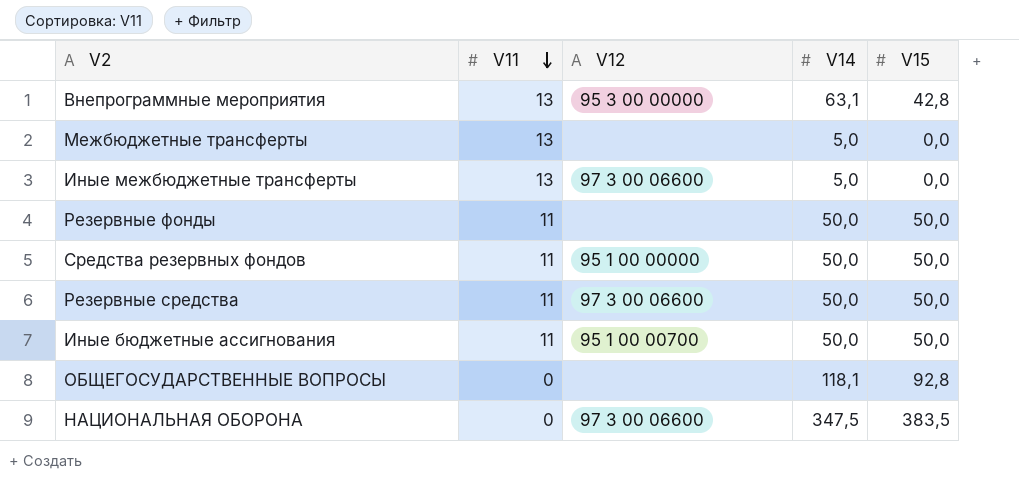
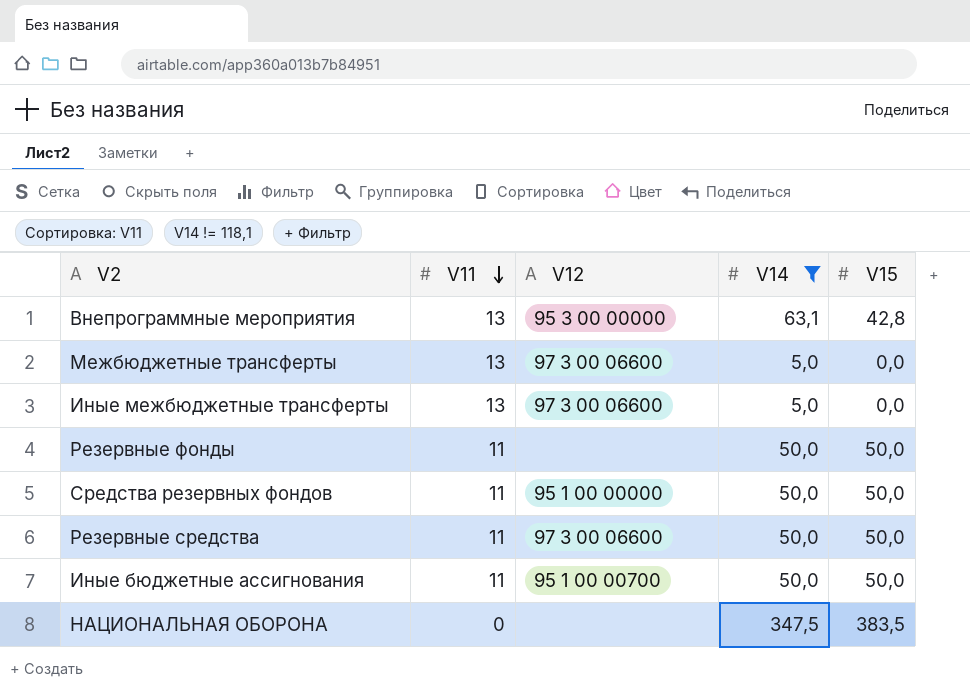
filter: none -> V14 != 118,1
Межбюджетные трансферты | V12: none -> 97 3 00 06600
НАЦИОНАЛЬНАЯ ОБОРОНА | V12: 97 3 00 06600 -> none

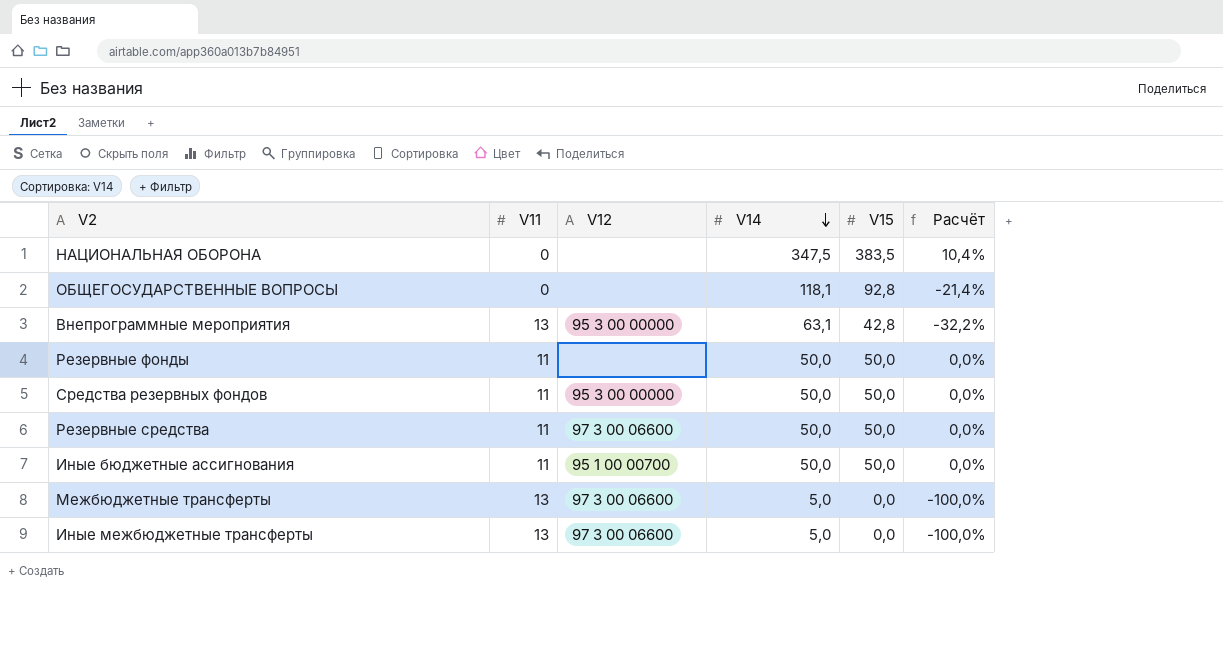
filter: V14 != 118,1 -> none
row order: V11 descending -> V14 descending
column Расчёт | formula: none -> ([V15] - [V14]) / [V14]
Средства резервных фондов | V12: 95 1 00 00000 -> 95 3 00 00000

